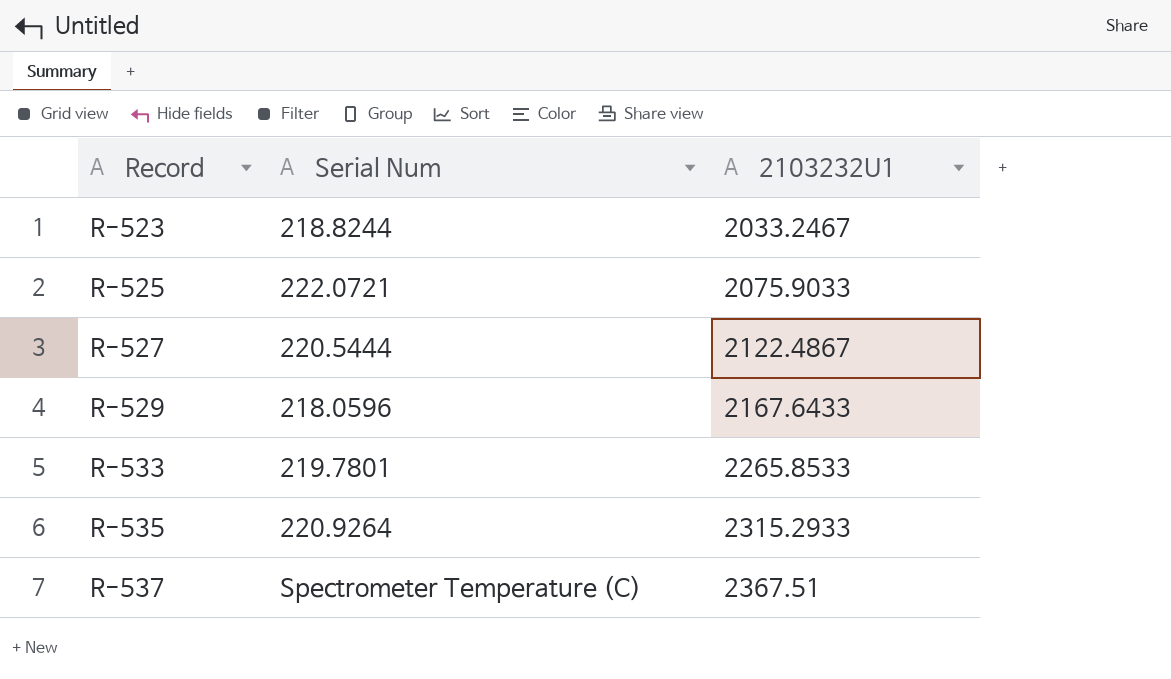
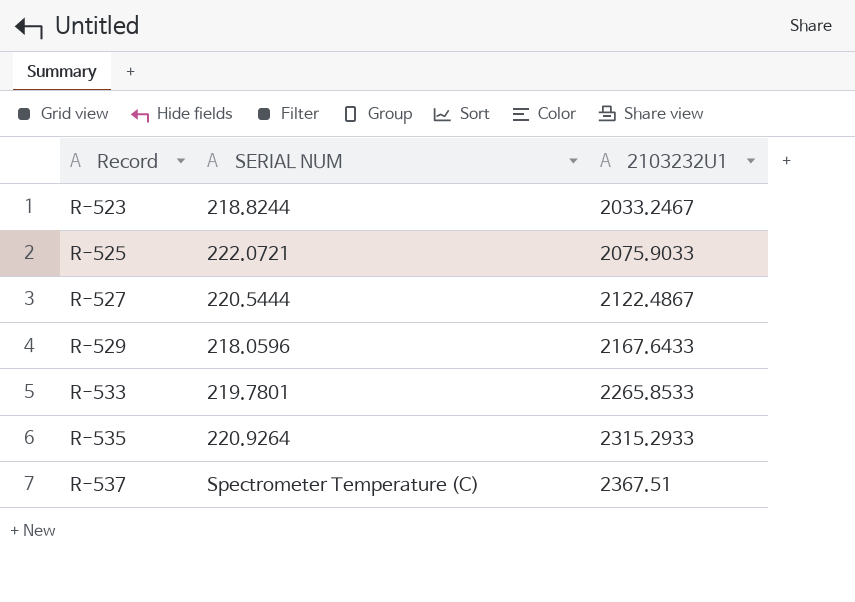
column name: Serial Num -> SERIAL NUM

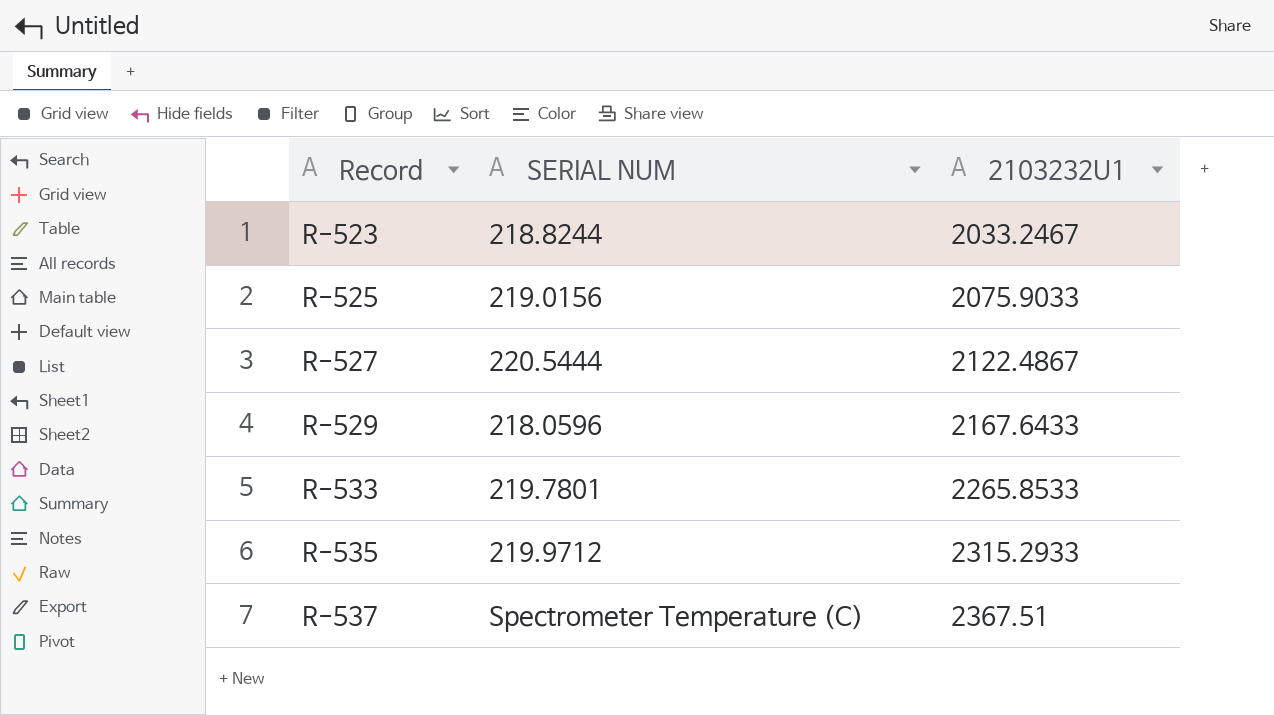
R-525 | SERIAL NUM: 222.0721 -> 219.0156
R-535 | SERIAL NUM: 220.9264 -> 219.9712

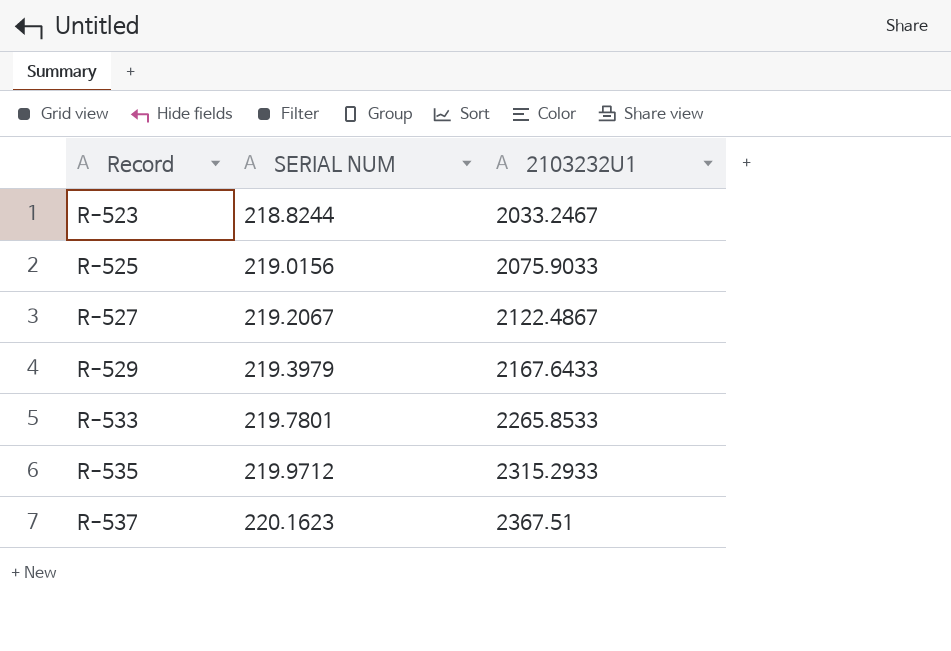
R-527 | SERIAL NUM: 220.5444 -> 219.2067
R-529 | SERIAL NUM: 218.0596 -> 219.3979
R-537 | SERIAL NUM: Spectrometer Temperature (C) -> 220.1623

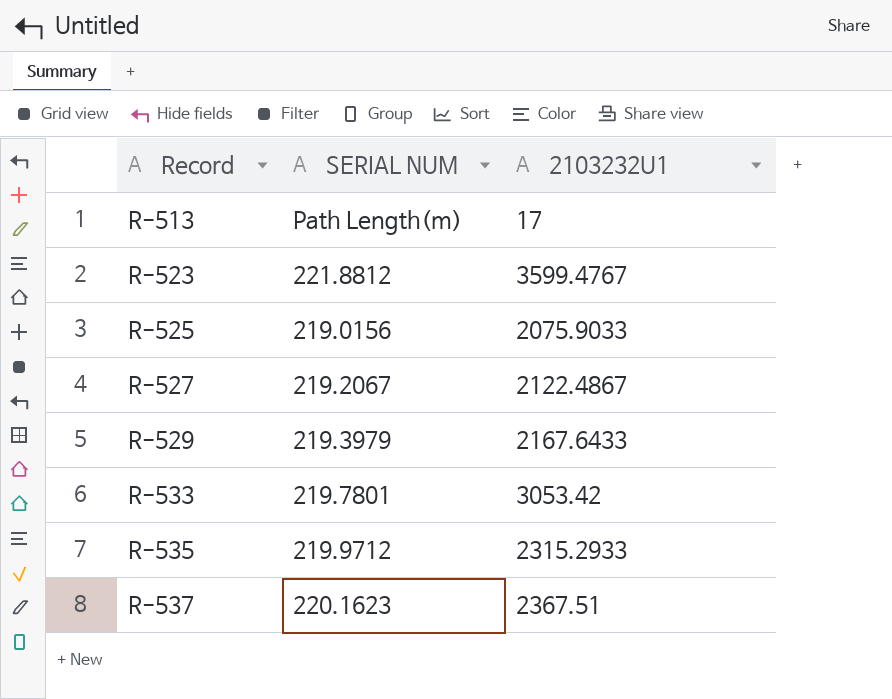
row R-513: none -> Path Length(m) | 17
R-523 | SERIAL NUM: 218.8244 -> 221.8812
R-523 | 2103232U1: 2033.2467 -> 3599.4767
R-533 | 2103232U1: 2265.8533 -> 3053.42

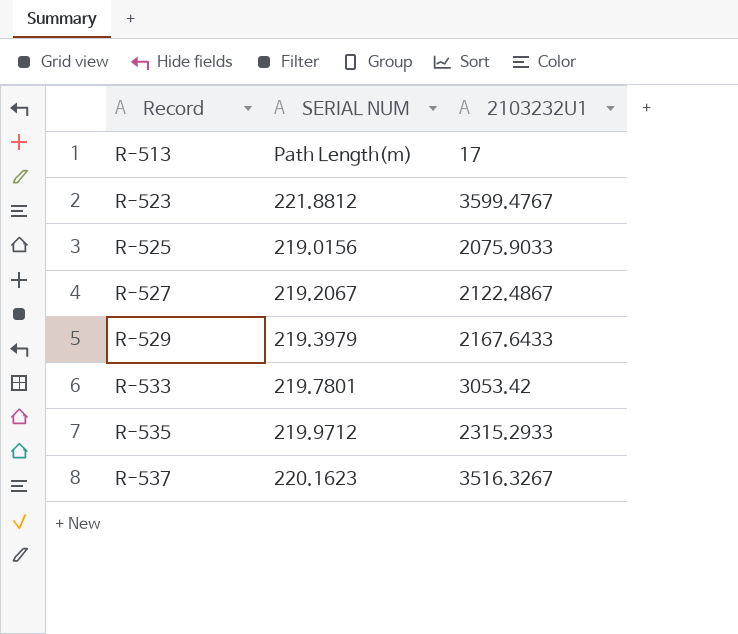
R-537 | 2103232U1: 2367.51 -> 3516.3267

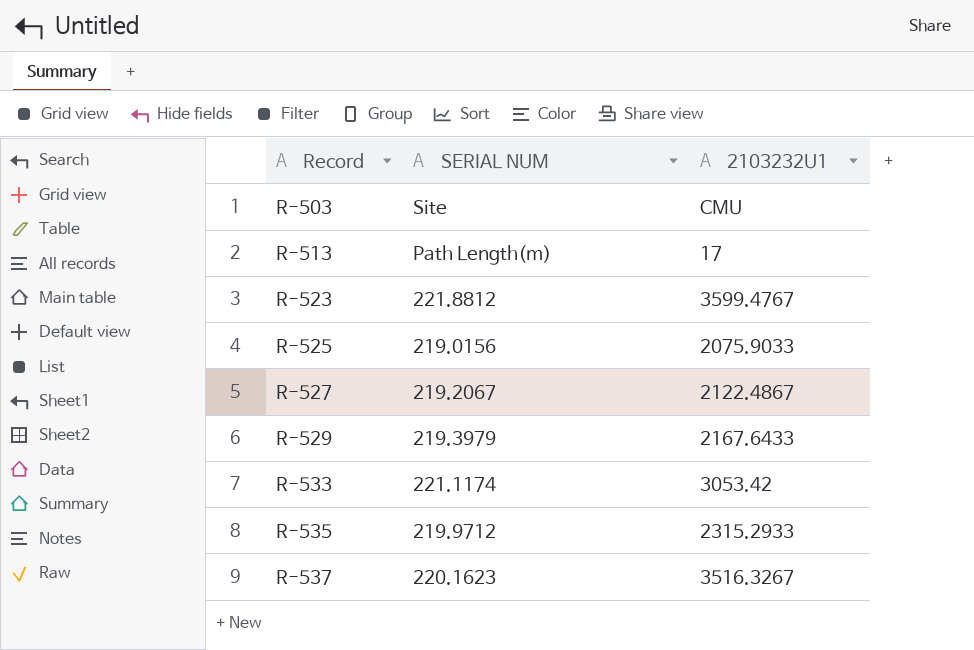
row R-503: none -> Site | CMU
R-533 | SERIAL NUM: 219.7801 -> 221.1174

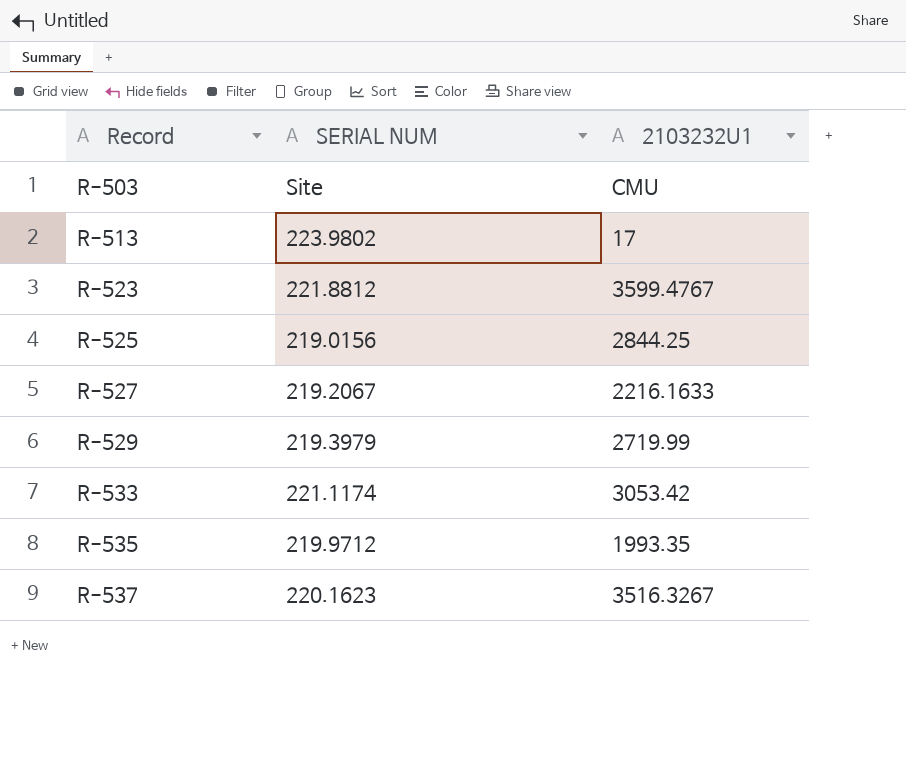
R-513 | SERIAL NUM: Path Length(m) -> 223.9802
R-525 | 2103232U1: 2075.9033 -> 2844.25
R-527 | 2103232U1: 2122.4867 -> 2216.1633
R-529 | 2103232U1: 2167.6433 -> 2719.99
R-535 | 2103232U1: 2315.2933 -> 1993.35

